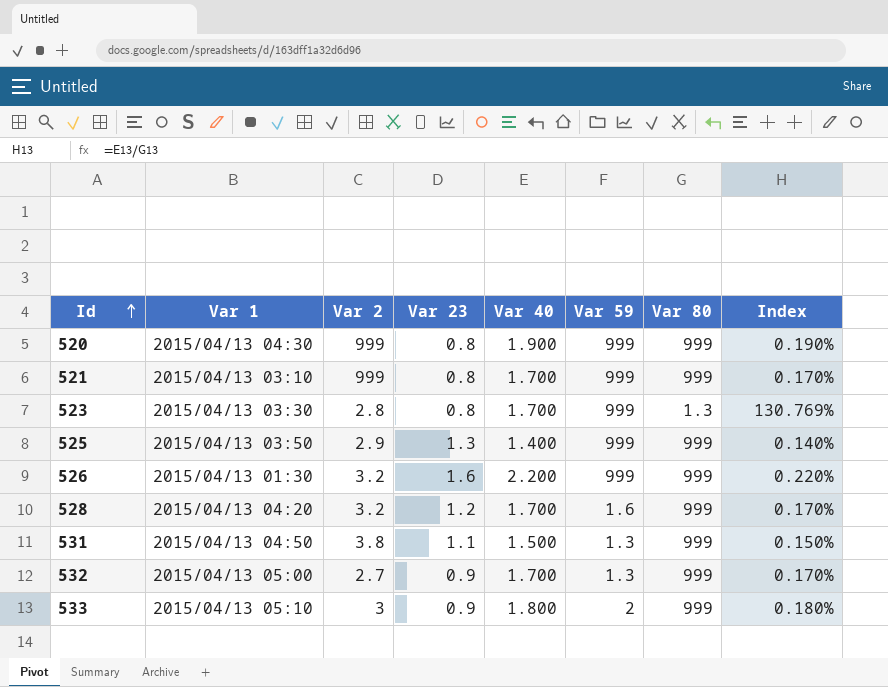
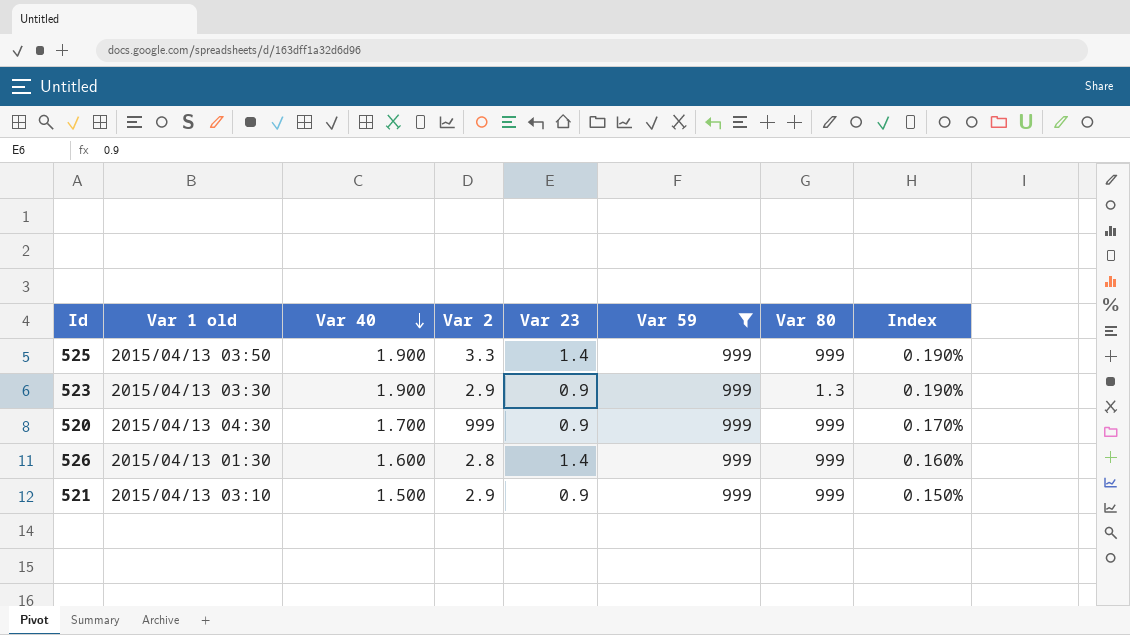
filter: none -> Var 59 = 999
row order: Id ascending -> Var 40 descending
column name: Var 1 -> Var 1 old
column Var 40 | position: 5 -> 3
column Index | formula: [Var 40] / [Var 80] -> [Var 40] / [Var 59]
525 | Var 40: 1.400 -> 1.900
525 | Var 2: 2.9 -> 3.3
525 | Var 23: 1.3 -> 1.4
523 | Var 40: 1.700 -> 1.900
523 | Var 2: 2.8 -> 2.9
523 | Var 23: 0.8 -> 0.9
520 | Var 40: 1.900 -> 1.700
520 | Var 23: 0.8 -> 0.9
526 | Var 40: 2.200 -> 1.600
526 | Var 2: 3.2 -> 2.8
526 | Var 23: 1.6 -> 1.4
521 | Var 40: 1.700 -> 1.500
521 | Var 2: 999 -> 2.9
521 | Var 23: 0.8 -> 0.9

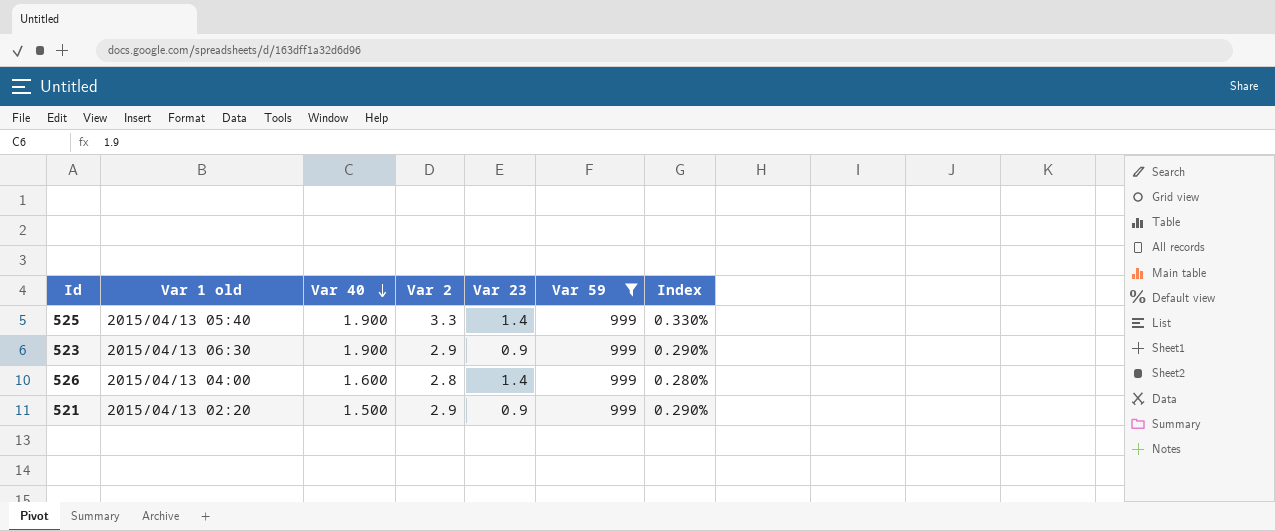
column Var 80 | position: 7 -> none
column Index | formula: [Var 40] / [Var 59] -> [Var 2] / [Var 59]
row 520: 2015/04/13 04:30 | 1.700 | 999 | 0.9 | 999 | 999 | 0.170% -> none
525 | Var 1 old: 2015/04/13 03:50 -> 2015/04/13 05:40
523 | Var 1 old: 2015/04/13 03:30 -> 2015/04/13 06:30
526 | Var 1 old: 2015/04/13 01:30 -> 2015/04/13 04:00
521 | Var 1 old: 2015/04/13 03:10 -> 2015/04/13 02:20

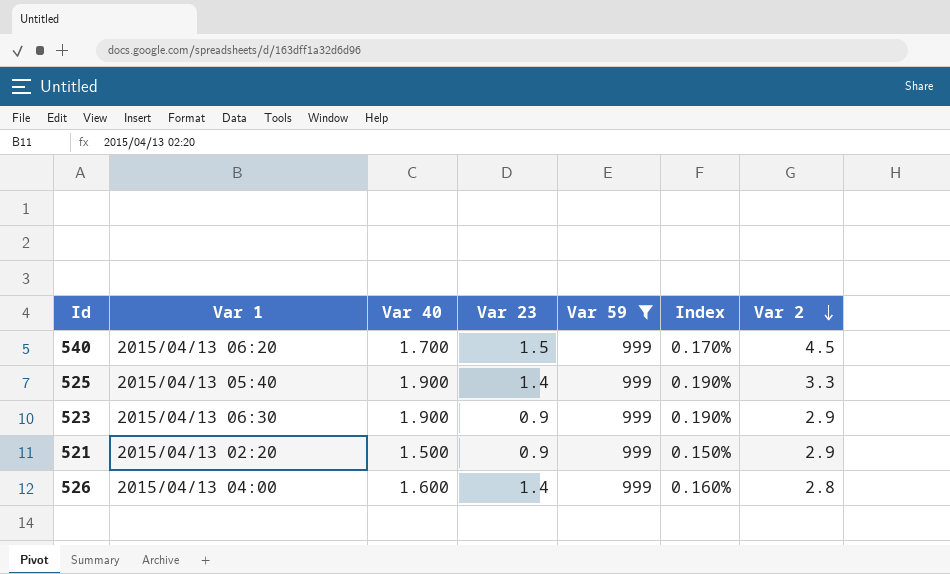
row order: Var 40 descending -> Var 2 descending
column name: Var 1 old -> Var 1
column Index | formula: [Var 2] / [Var 59] -> [Var 40] / [Var 59]
column Var 2 | position: 4 -> 7
row 540: none -> 2015/04/13 06:20 | 1.700 | 1.5 | 999 | 0.170% | 4.5

